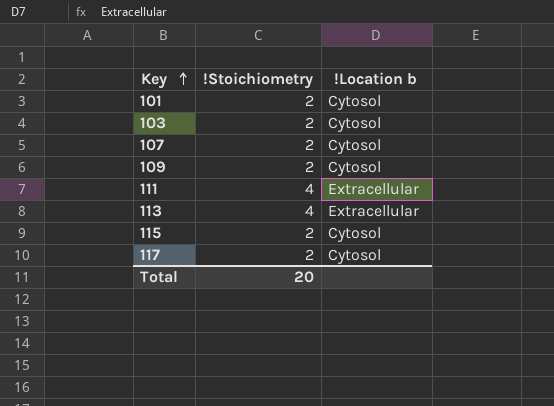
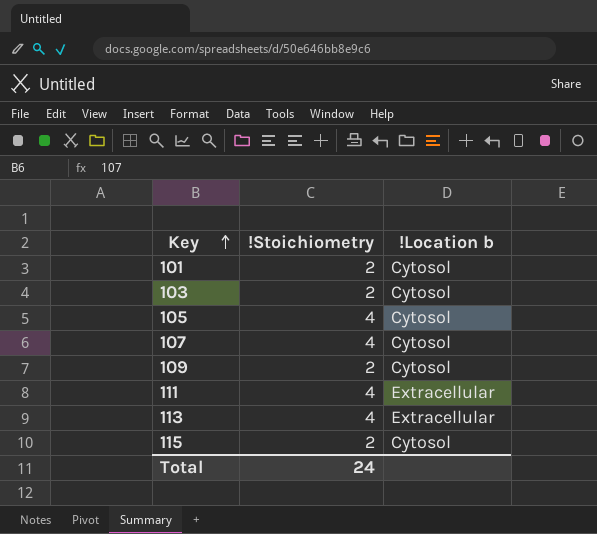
row 117: 2 | Cytosol -> none
row 105: none -> 4 | Cytosol
107 | !Stoichiometry: 2 -> 4
Total | !Stoichiometry: 20 -> 24

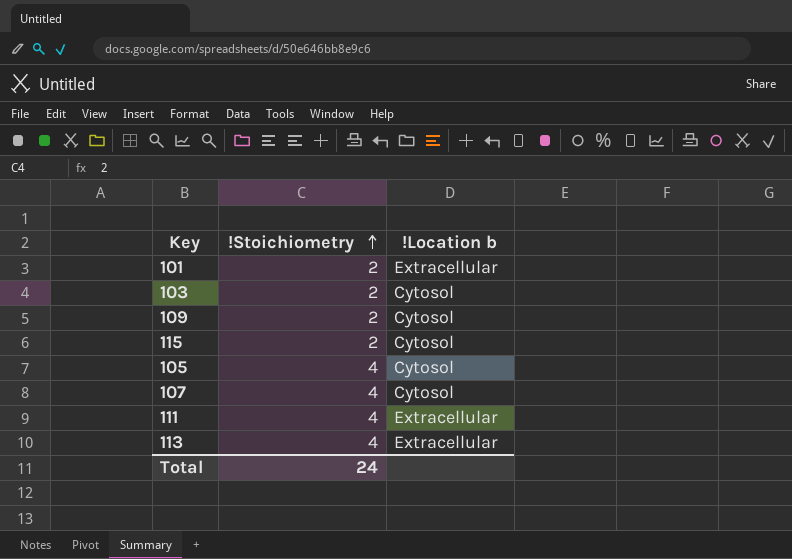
row order: Key ascending -> !Stoichiometry ascending
101 | !Location b: Cytosol -> Extracellular

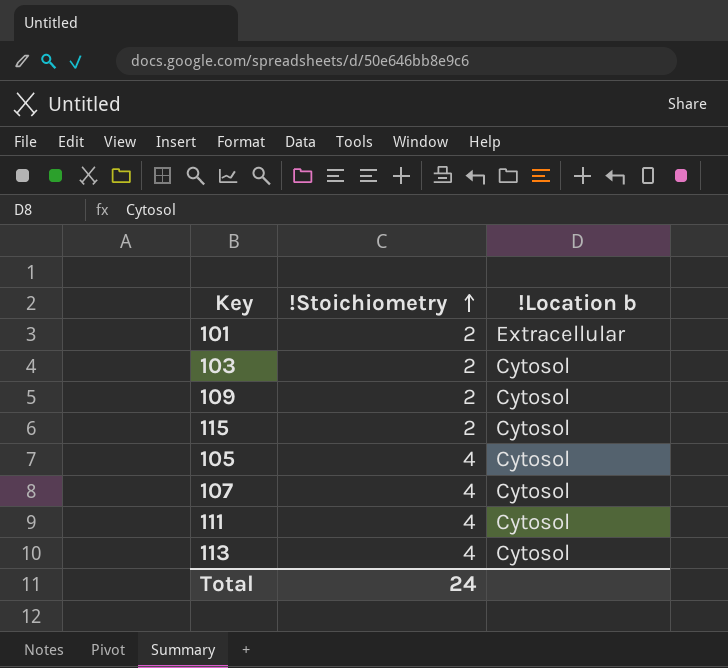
111 | !Location b: Extracellular -> Cytosol
113 | !Location b: Extracellular -> Cytosol

